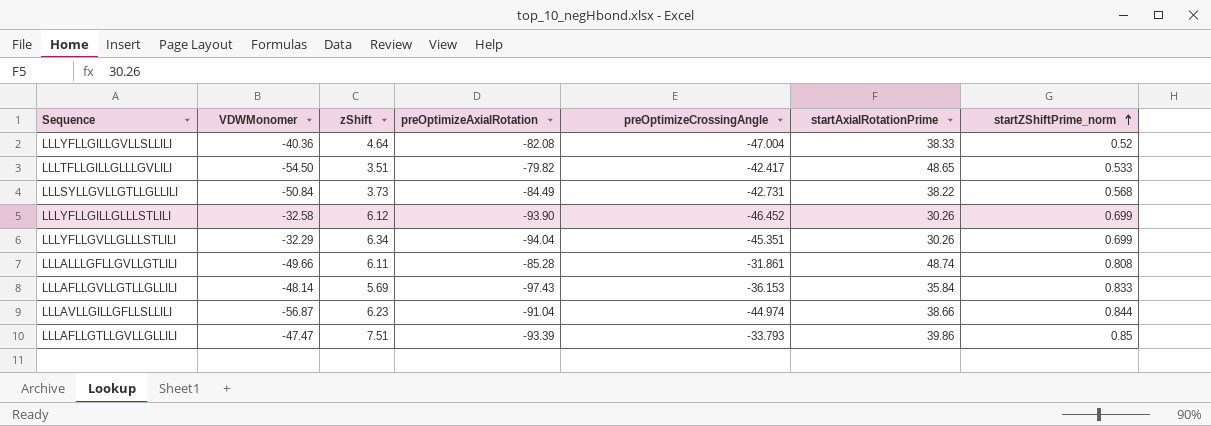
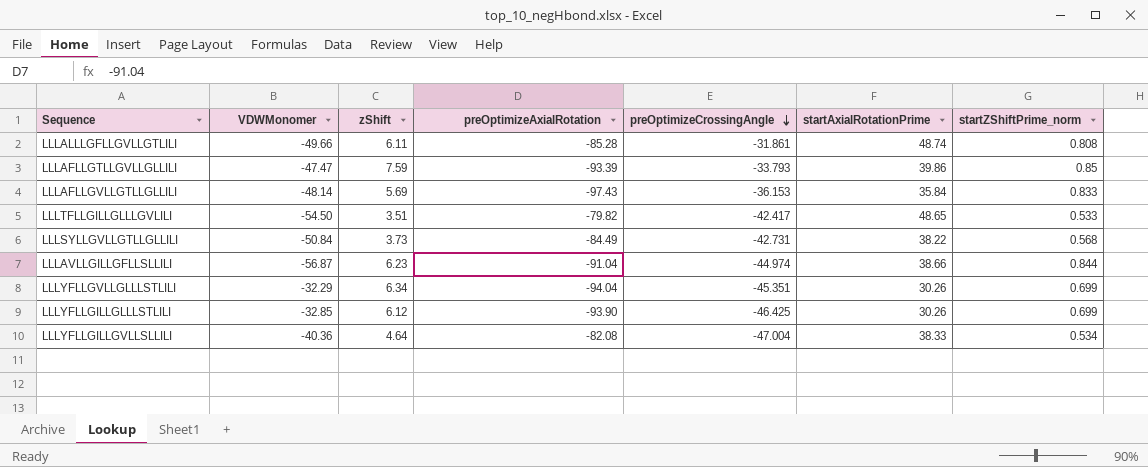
row order: startZShiftPrime_norm ascending -> preOptimizeCrossingAngle descending
LLLAFLLGTLLGVLLGLLILI | zShift: 7.51 -> 7.59
LLLYFLLGILLGLLLSTLILI | VDWMonomer: -32.58 -> -32.85
LLLYFLLGILLGLLLSTLILI | preOptimizeCrossingAngle: -46.452 -> -46.425
LLLYFLLGILLGVLLSLLILI | startZShiftPrime_norm: 0.52 -> 0.534

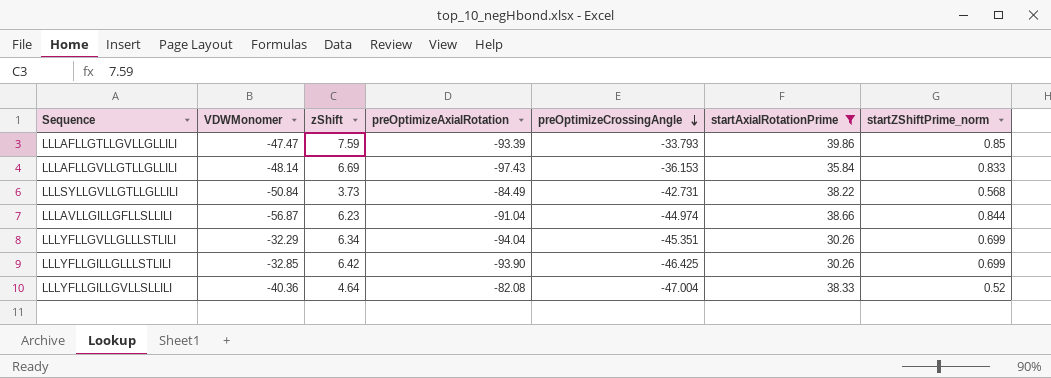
filter: none -> startAxialRotationPrime <= 39.86
LLLAFLLGVLLGTLLGLLILI | zShift: 5.69 -> 6.69
LLLYFLLGILLGLLLSTLILI | zShift: 6.12 -> 6.42
LLLYFLLGILLGVLLSLLILI | startZShiftPrime_norm: 0.534 -> 0.52

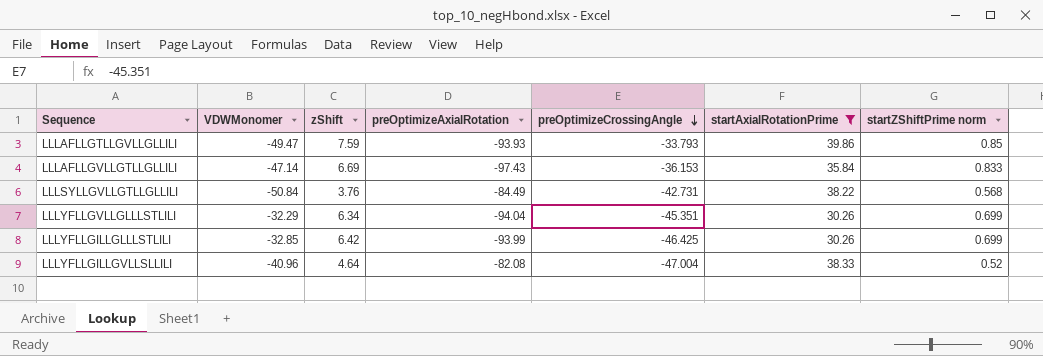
column name: startZShiftPrime_norm -> startZShiftPrime norm
row LLLAVLLGILLGFLLSLLILI: -56.87 | 6.23 | -91.04 | -44.974 | 38.66 | 0.844 -> none
LLLAFLLGTLLGVLLGLLILI | VDWMonomer: -47.47 -> -49.47
LLLAFLLGTLLGVLLGLLILI | preOptimizeAxialRotation: -93.39 -> -93.93
LLLAFLLGVLLGTLLGLLILI | VDWMonomer: -48.14 -> -47.14
LLLSYLLGVLLGTLLGLLILI | zShift: 3.73 -> 3.76
LLLYFLLGILLGLLLSTLILI | preOptimizeAxialRotation: -93.90 -> -93.99
LLLYFLLGILLGVLLSLLILI | VDWMonomer: -40.36 -> -40.96

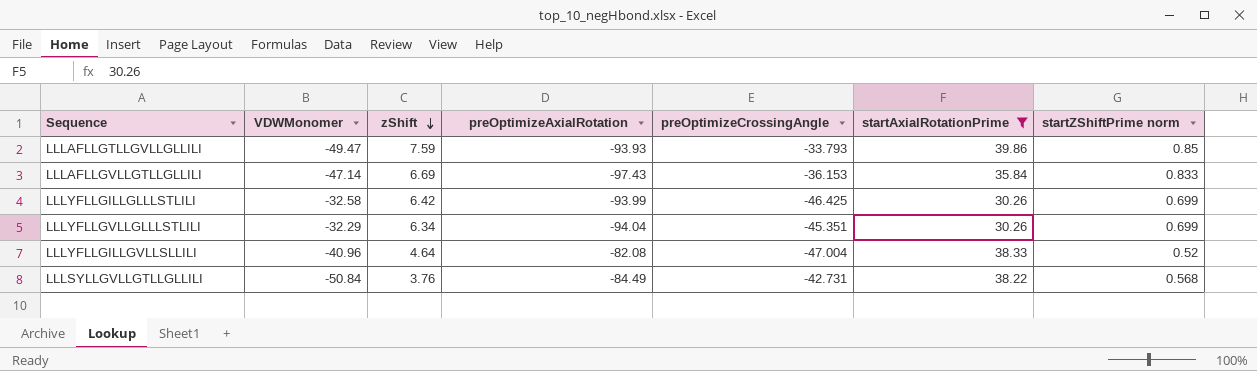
row order: preOptimizeCrossingAngle descending -> zShift descending
LLLYFLLGILLGLLLSTLILI | VDWMonomer: -32.85 -> -32.58

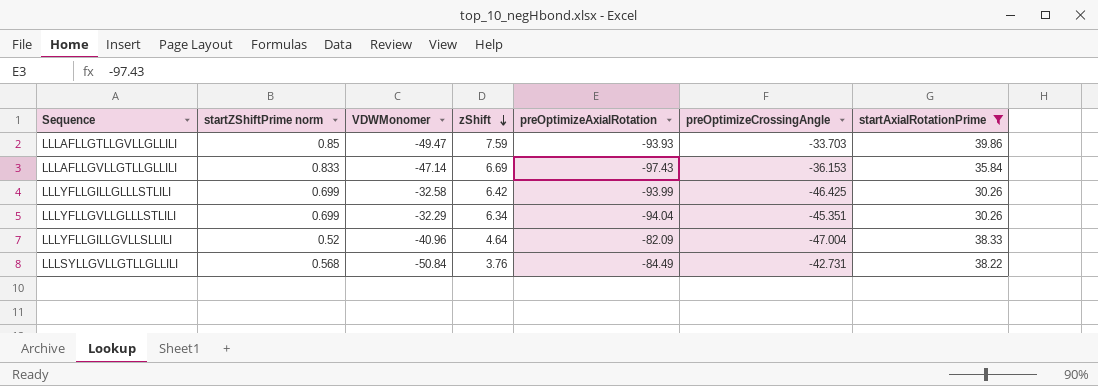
column startZShiftPrime norm | position: 7 -> 2
LLLAFLLGTLLGVLLGLLILI | preOptimizeCrossingAngle: -33.793 -> -33.703
LLLYFLLGILLGVLLSLLILI | preOptimizeAxialRotation: -82.08 -> -82.09

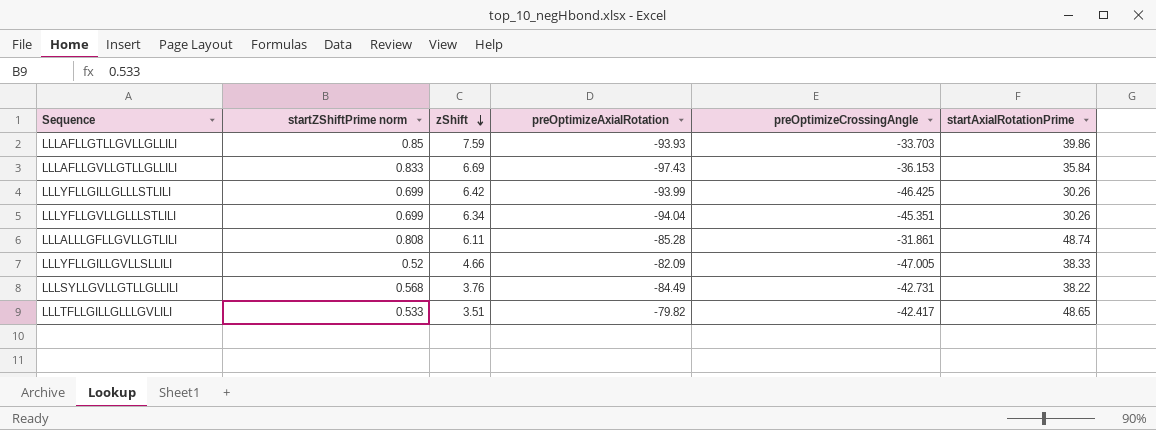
filter: startAxialRotationPrime <= 39.86 -> none
column VDWMonomer | position: 3 -> none
LLLYFLLGILLGVLLSLLILI | zShift: 4.64 -> 4.66
LLLYFLLGILLGVLLSLLILI | preOptimizeCrossingAngle: -47.004 -> -47.005

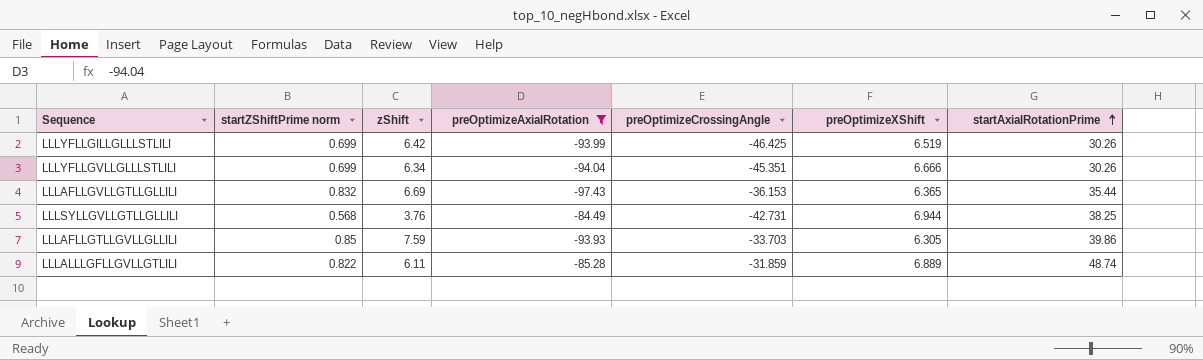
filter: none -> preOptimizeAxialRotation <= -84.49
row order: zShift descending -> startAxialRotationPrime ascending
column preOptimizeXShift | position: none -> 6
LLLAFLLGVLLGTLLGLLILI | startZShiftPrime norm: 0.833 -> 0.832
LLLAFLLGVLLGTLLGLLILI | startAxialRotationPrime: 35.84 -> 35.44
LLLSYLLGVLLGTLLGLLILI | startAxialRotationPrime: 38.22 -> 38.25
LLLALLLGFLLGVLLGTLILI | startZShiftPrime norm: 0.808 -> 0.822
LLLALLLGFLLGVLLGTLILI | preOptimizeCrossingAngle: -31.861 -> -31.859

